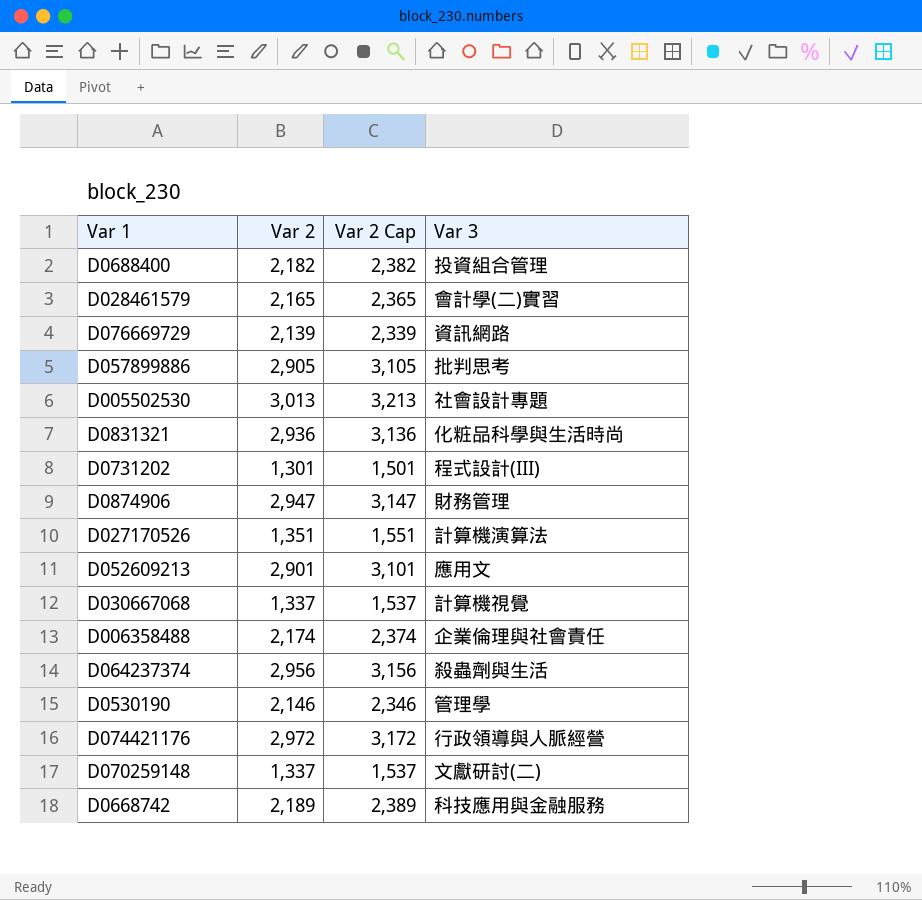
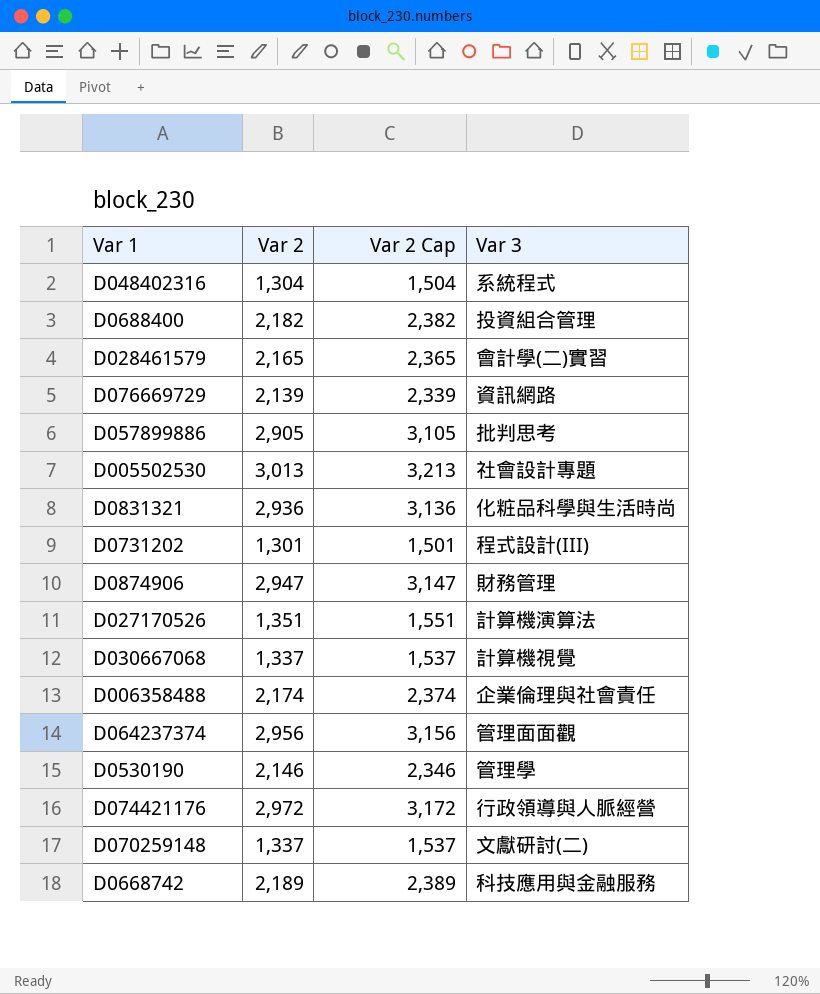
row D052609213: 2,901 | 3,101 | 應用文 -> none
row D048402316: none -> 1,304 | 1,504 | 系統程式
D064237374 | Var 3: 殺蟲劑與生活 -> 管理面面觀

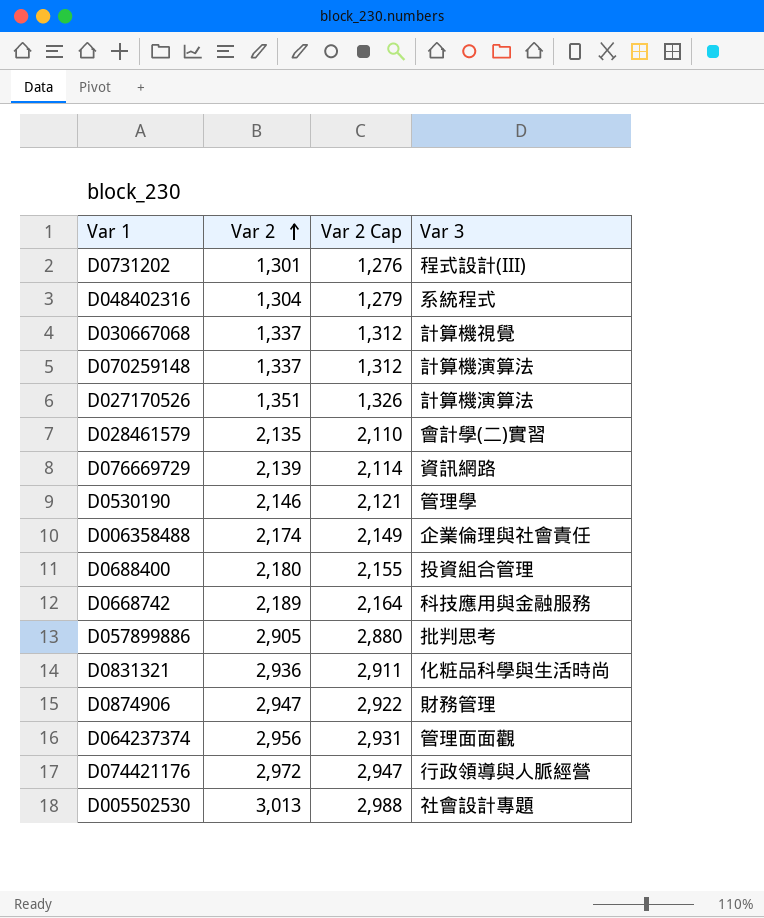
row order: none -> Var 2 ascending
column Var 2 Cap | formula: [Var 2] + 200 -> [Var 2] - 25
D070259148 | Var 3: 文獻研討(二) -> 計算機演算法
D028461579 | Var 2: 2,165 -> 2,135
D0688400 | Var 2: 2,182 -> 2,180

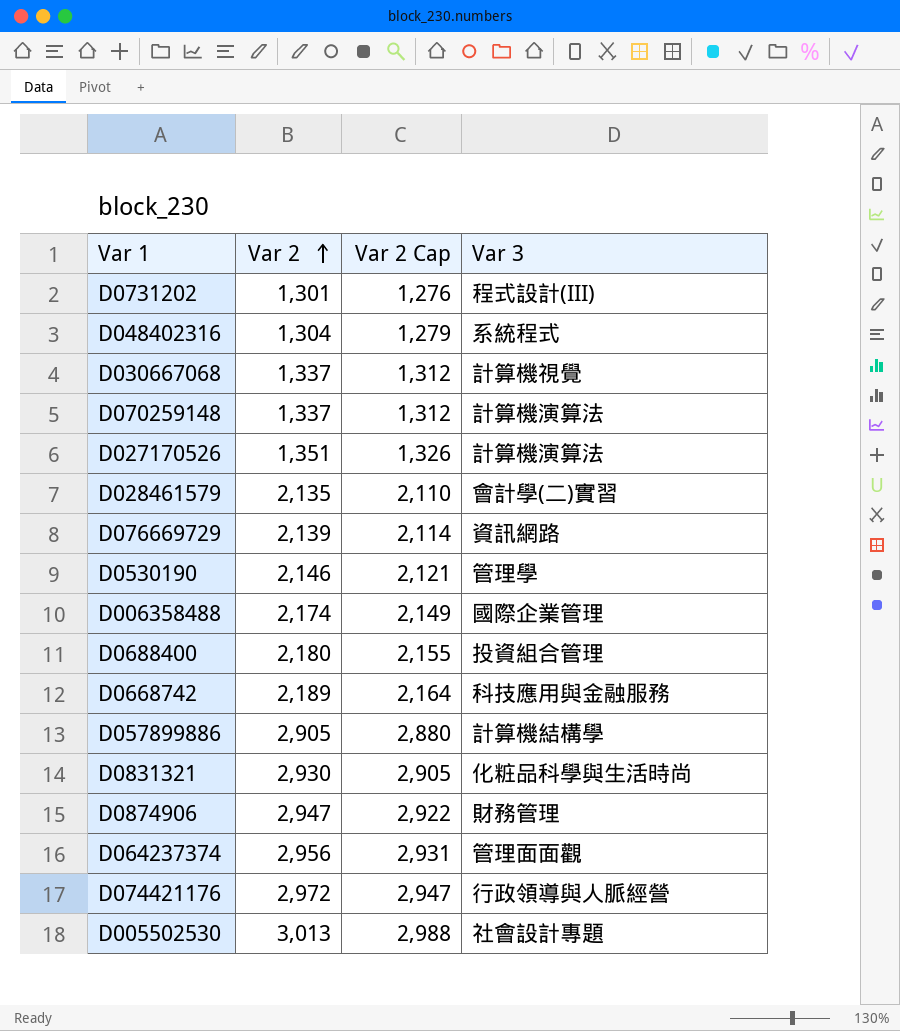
D006358488 | Var 3: 企業倫理與社會責任 -> 國際企業管理
D057899886 | Var 3: 批判思考 -> 計算機結構學
D0831321 | Var 2: 2,936 -> 2,930
D0831321 | Var 2 Cap: 2,911 -> 2,905

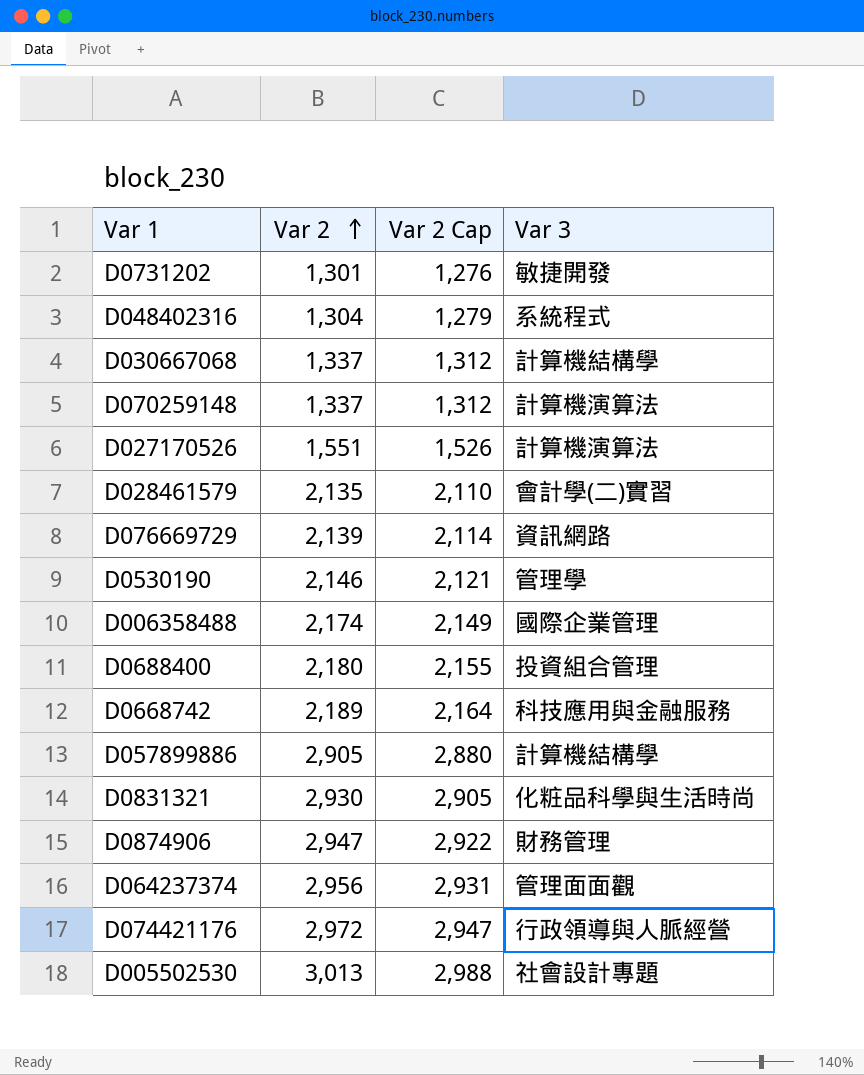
D0731202 | Var 3: 程式設計(III) -> 敏捷開發
D030667068 | Var 3: 計算機視覺 -> 計算機結構學
D027170526 | Var 2: 1,351 -> 1,551
D027170526 | Var 2 Cap: 1,326 -> 1,526

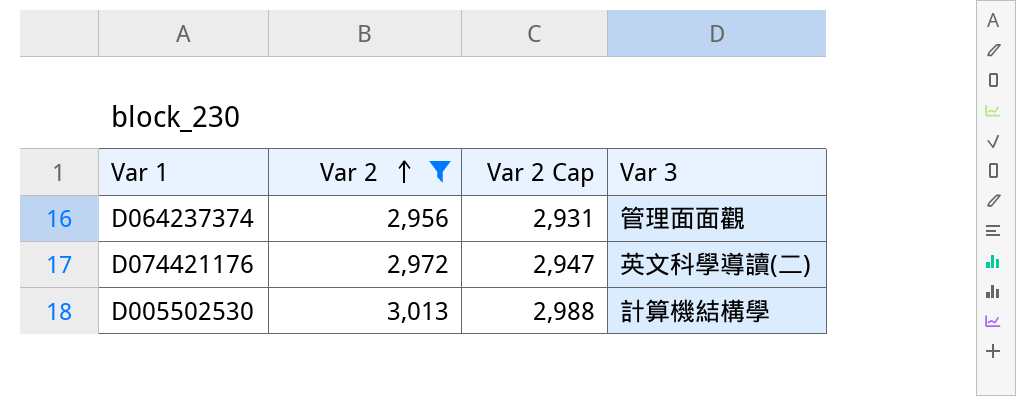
filter: none -> Var 2 >= 2,956
D074421176 | Var 3: 行政領導與人脈經營 -> 英文科學導讀(二)
D005502530 | Var 3: 社會設計專題 -> 計算機結構學

